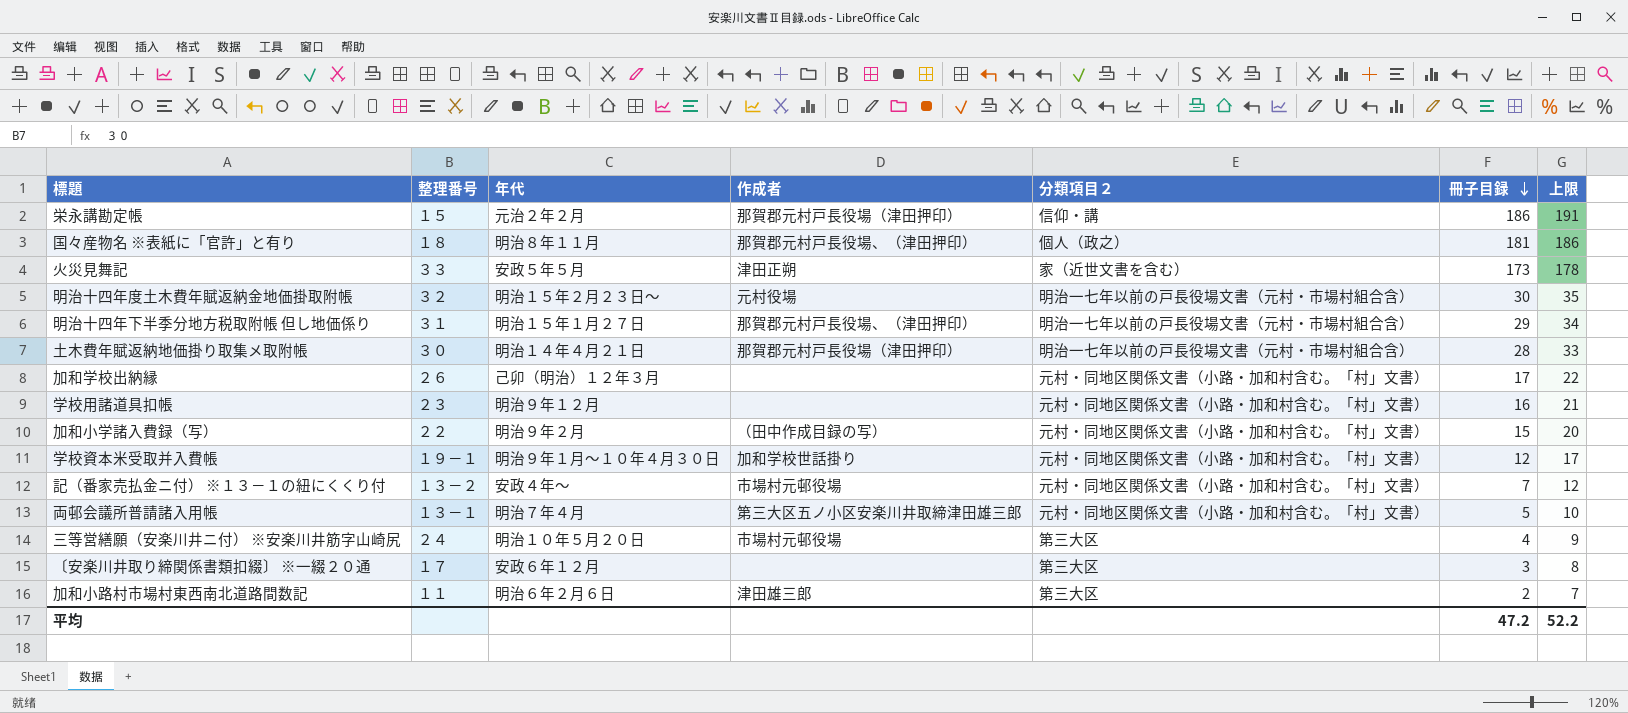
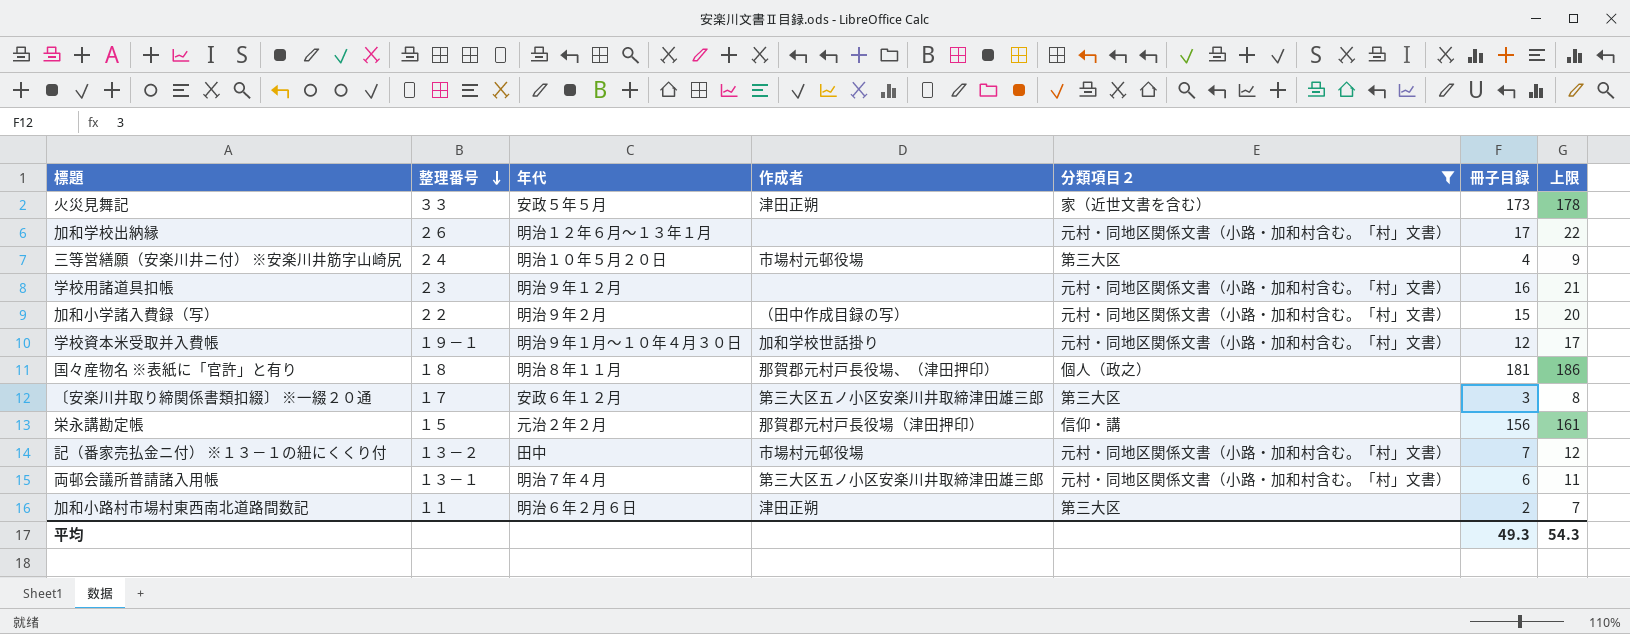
filter: none -> 分類項目２ != 明治一七年以前の戸長役場文書（元村・市場村組合含）
row order: 冊子目録 descending -> 整理番号 descending
加和学校出納縁 | 年代: 己卯（明治）１２年３月 -> 明治１２年６月～１３年１月
〔安楽川井取り締関係書類扣綴〕 ※一綴２０通 | 作成者: none -> 第三大区五ノ小区安楽川井取締津田雄三郎
栄永講勘定帳 | 冊子目録: 186 -> 156
栄永講勘定帳 | 上限: 191 -> 161
記（番家売払金ニ付） ※１３－１の紐にくくり付 | 年代: 安政４年～ -> 田中
両邨会議所普請諸入用帳 | 冊子目録: 5 -> 6
両邨会議所普請諸入用帳 | 上限: 10 -> 11
加和小路村市場村東西南北道路間数記 | 作成者: 津田雄三郎 -> 津田正朔
平均 | 冊子目録: 47.2 -> 49.3
平均 | 上限: 52.2 -> 54.3

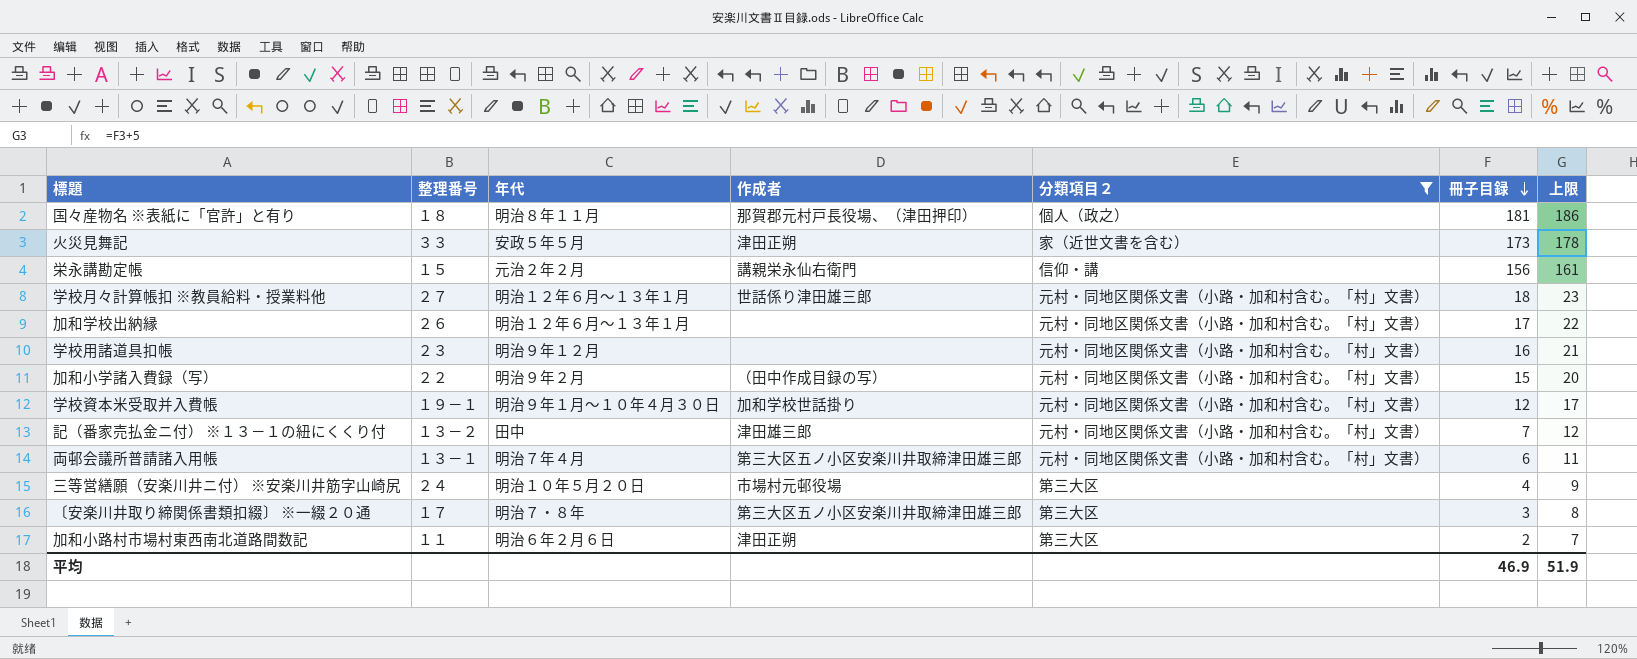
row order: 整理番号 descending -> 冊子目録 descending
栄永講勘定帳 | 作成者: 那賀郡元村戸長役場（津田押印） -> 講親栄永仙右衛門
row 学校月々計算帳扣 ※教員給料・授業料他: none -> ２７ | 明治１２年６月～１３年１月 | 世話係り津田雄三郎 | 元村・同地区関係文書（小路・加和村含む。「村」文書） | 18 | 23
記（番家売払金ニ付） ※１３－１の紐にくくり付 | 作成者: 市場村元邨役場 -> 津田雄三郎
〔安楽川井取り締関係書類扣綴〕 ※一綴２０通 | 年代: 安政６年１２月 -> 明治７・８年
平均 | 冊子目録: 49.3 -> 46.9
平均 | 上限: 54.3 -> 51.9

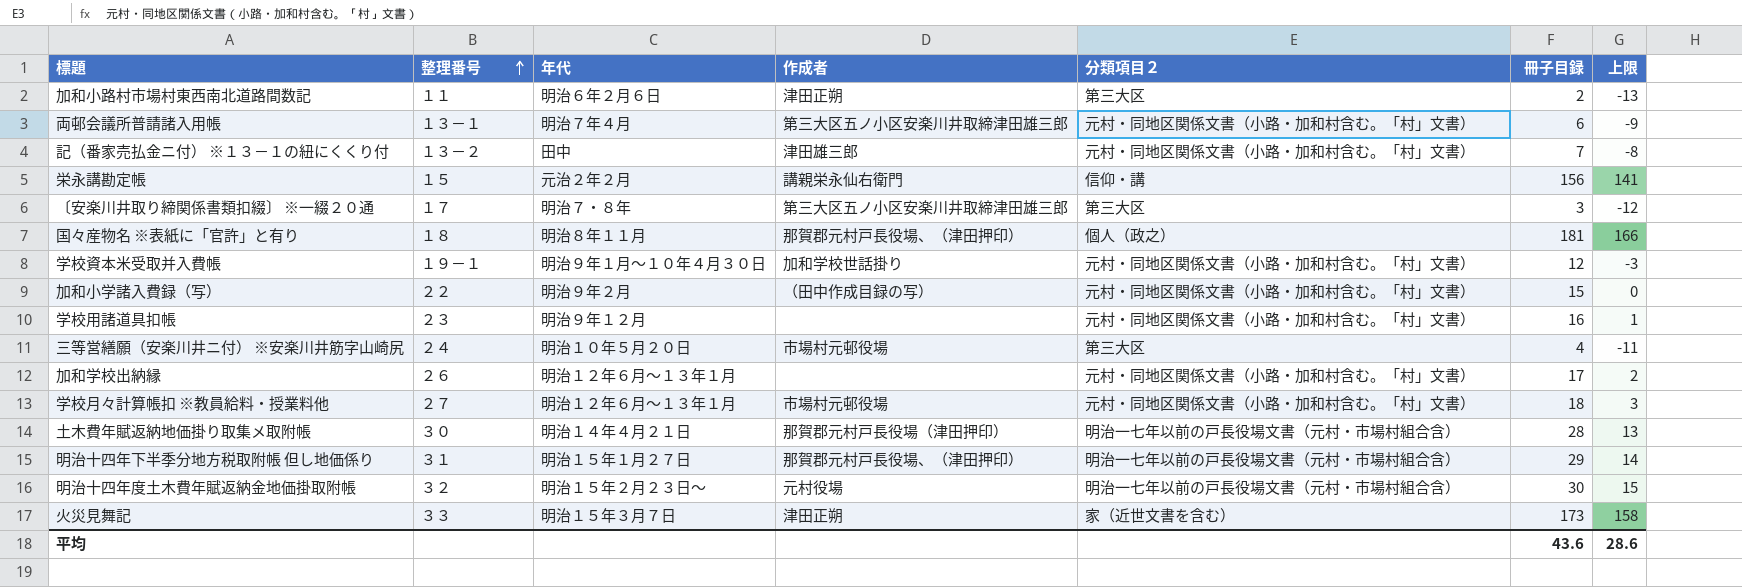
filter: 分類項目２ != 明治一七年以前の戸長役場文書（元村・市場村組合含） -> none
row order: 冊子目録 descending -> 整理番号 ascending
column 上限 | formula: [冊子目録] + 5 -> [冊子目録] - 15
学校月々計算帳扣 ※教員給料・授業料他 | 作成者: 世話係り津田雄三郎 -> 市場村元邨役場
火災見舞記 | 年代: 安政５年５月 -> 明治１５年３月７日
平均 | 冊子目録: 46.9 -> 43.6
平均 | 上限: 51.9 -> 28.6

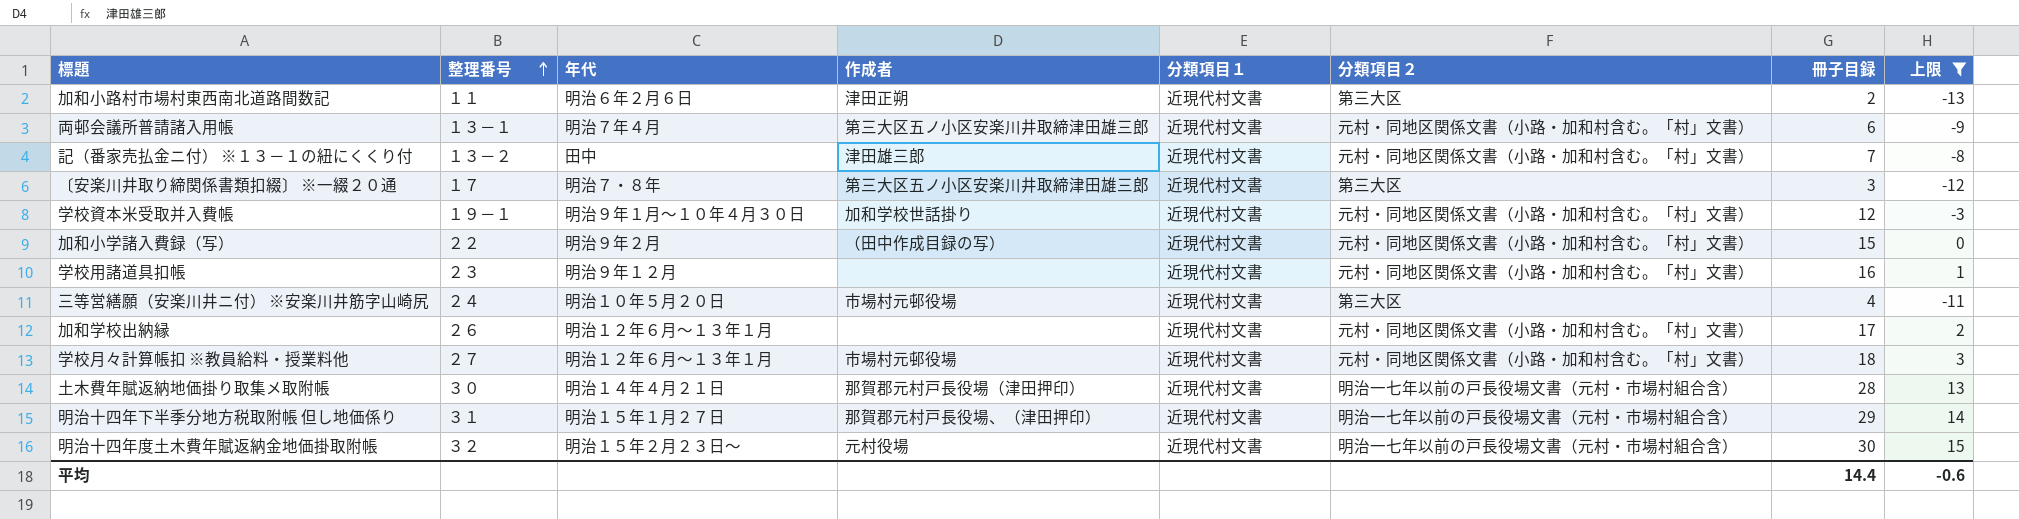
filter: none -> 上限 <= 15
column 分類項目１ | position: none -> 5
平均 | 冊子目録: 43.6 -> 14.4
平均 | 上限: 28.6 -> -0.6

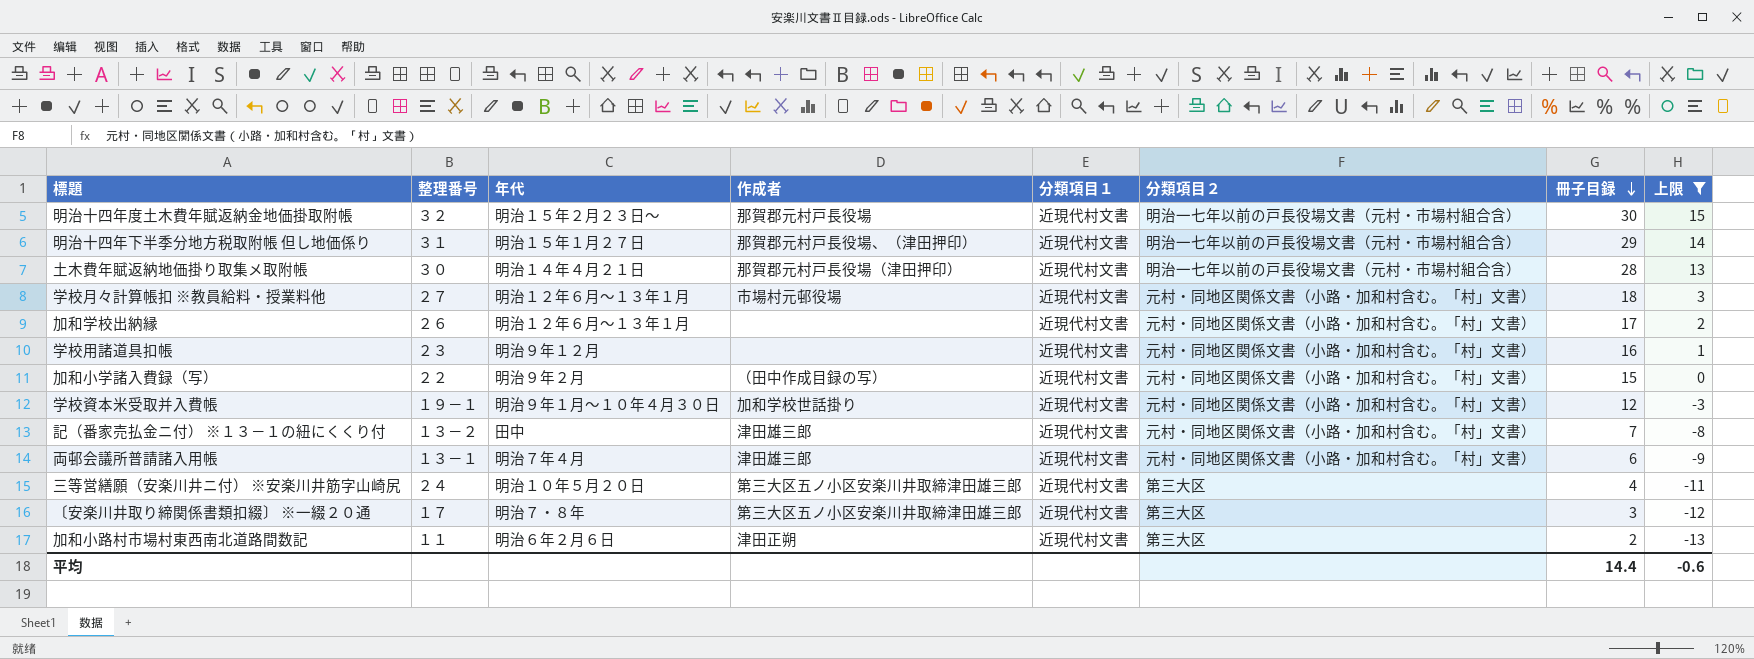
row order: 整理番号 ascending -> 冊子目録 descending
明治十四年度土木費年賦返納金地価掛取附帳 | 作成者: 元村役場 -> 那賀郡元村戸長役場
両邨会議所普請諸入用帳 | 作成者: 第三大区五ノ小区安楽川井取締津田雄三郎 -> 津田雄三郎
三等営繕願（安楽川井ニ付） ※安楽川井筋字山崎尻 | 作成者: 市場村元邨役場 -> 第三大区五ノ小区安楽川井取締津田雄三郎

